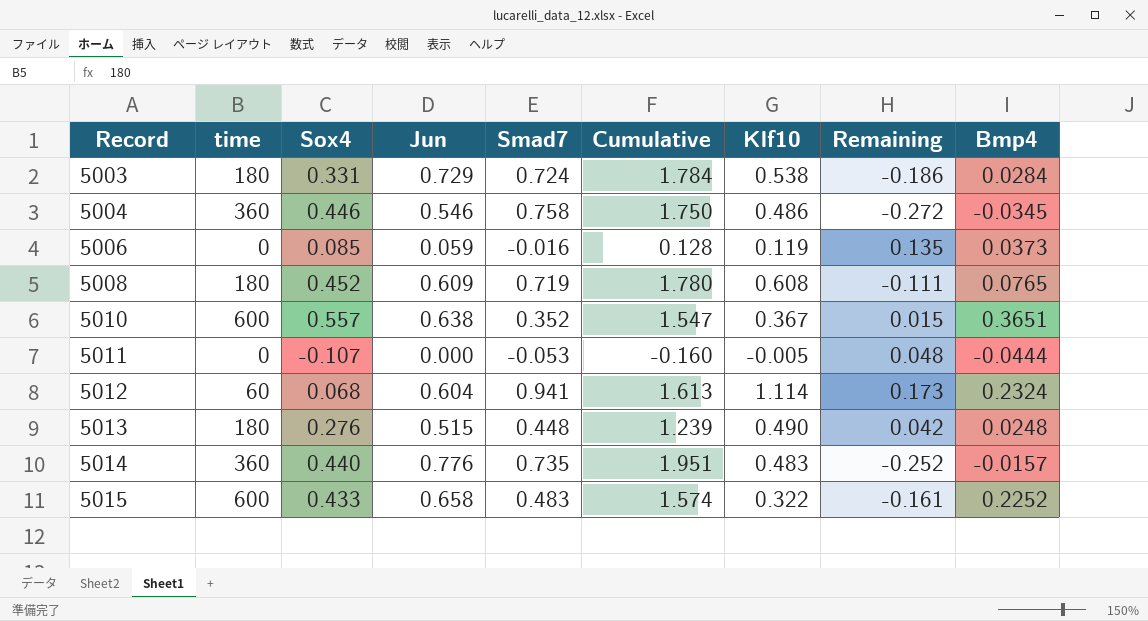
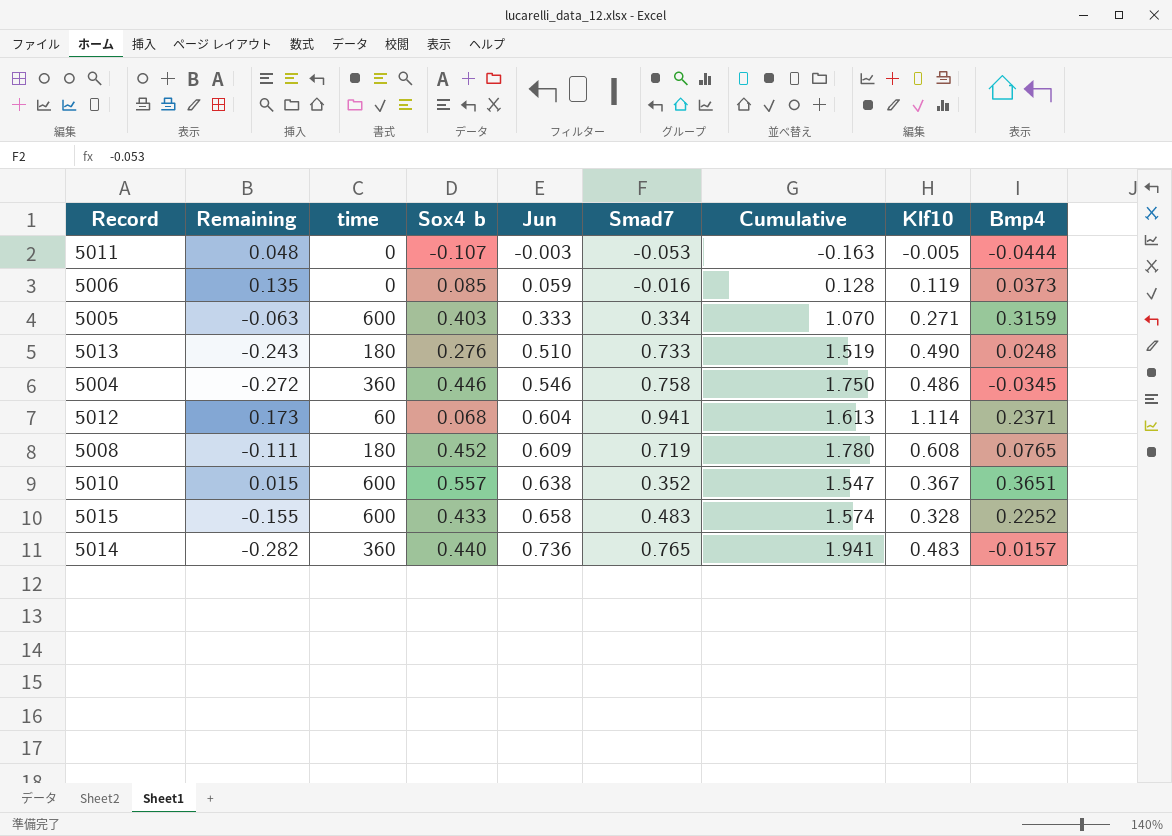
row order: Record ascending -> Jun ascending
column Remaining | position: 8 -> 2
column name: Sox4 -> Sox4 b
row 5003: 180 | 0.331 | 0.729 | 0.724 | 1.784 | 0.538 | -0.186 | 0.0284 -> none
5011 | Jun: 0.000 -> -0.003
5011 | Cumulative: -0.160 -> -0.163
row 5005: none -> -0.063 | 600 | 0.403 | 0.333 | 0.334 | 1.070 | 0.271 | 0.3159
5013 | Remaining: 0.042 -> -0.243
5013 | Jun: 0.515 -> 0.510
5013 | Smad7: 0.448 -> 0.733
5013 | Cumulative: 1.239 -> 1.519
5012 | Bmp4: 0.2324 -> 0.2371
5015 | Remaining: -0.161 -> -0.155
5015 | Klf10: 0.322 -> 0.328
5014 | Remaining: -0.252 -> -0.282
5014 | Jun: 0.776 -> 0.736
5014 | Smad7: 0.735 -> 0.765
5014 | Cumulative: 1.951 -> 1.941

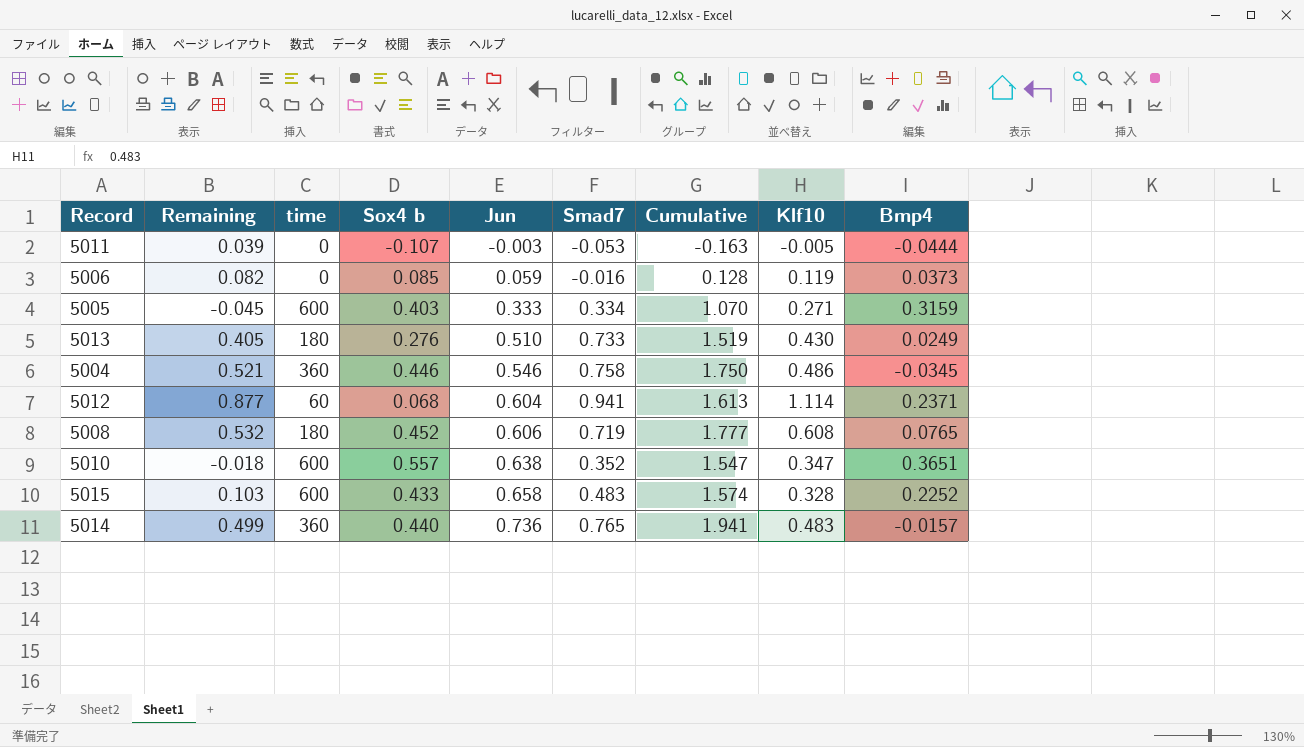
column Remaining | formula: [Klf10] - [Smad7] -> [Klf10] - [Bmp4]
5013 | Klf10: 0.490 -> 0.430
5013 | Bmp4: 0.0248 -> 0.0249
5008 | Jun: 0.609 -> 0.606
5008 | Cumulative: 1.780 -> 1.777
5010 | Klf10: 0.367 -> 0.347

